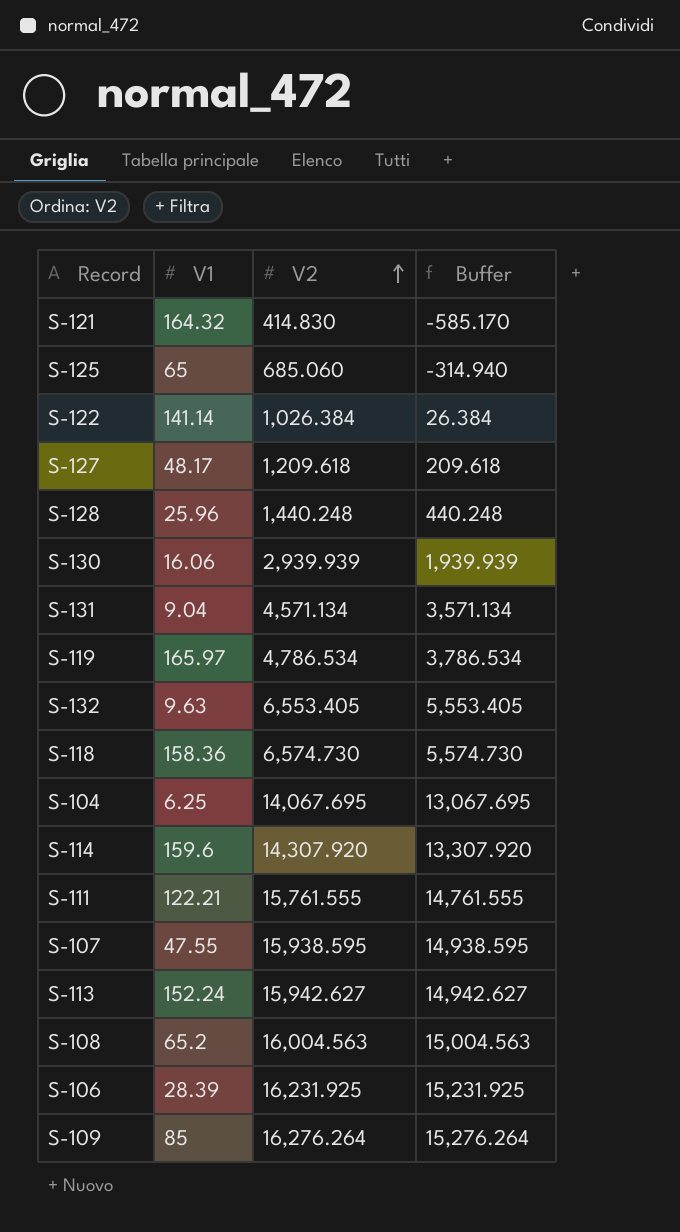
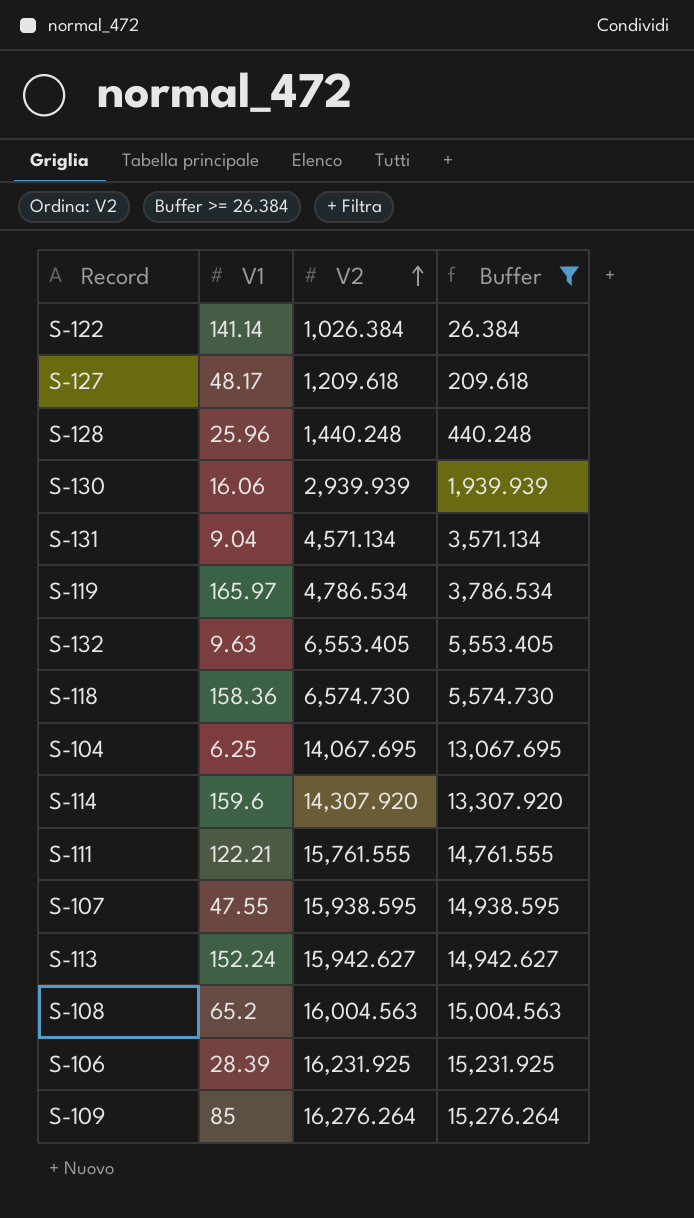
filter: none -> Buffer >= 26.384

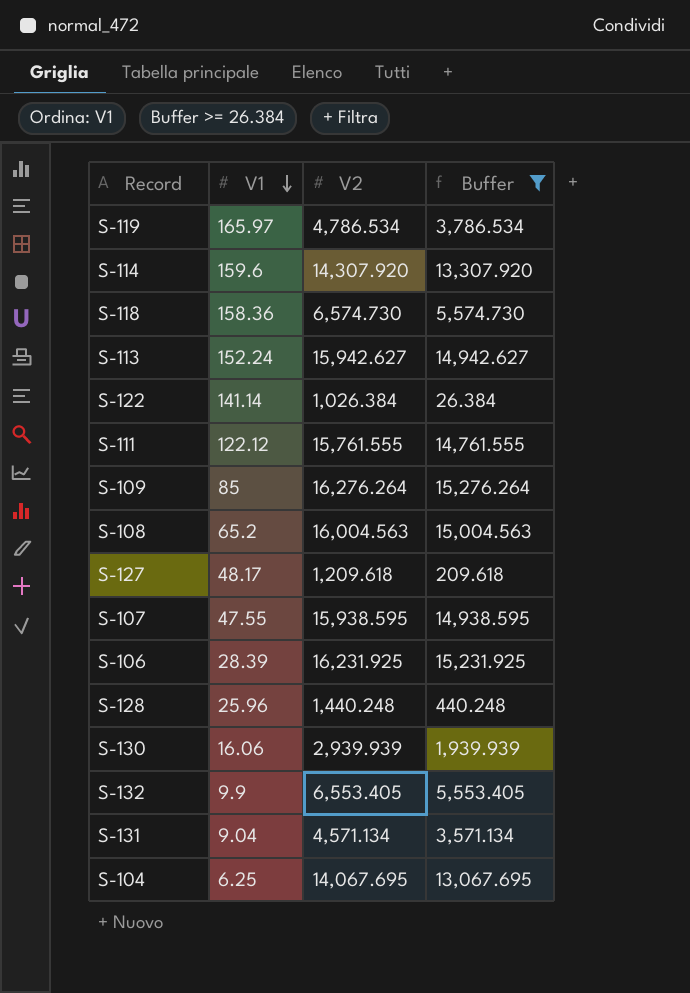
row order: V2 ascending -> V1 descending
S-111 | V1: 122.21 -> 122.12
S-132 | V1: 9.63 -> 9.9

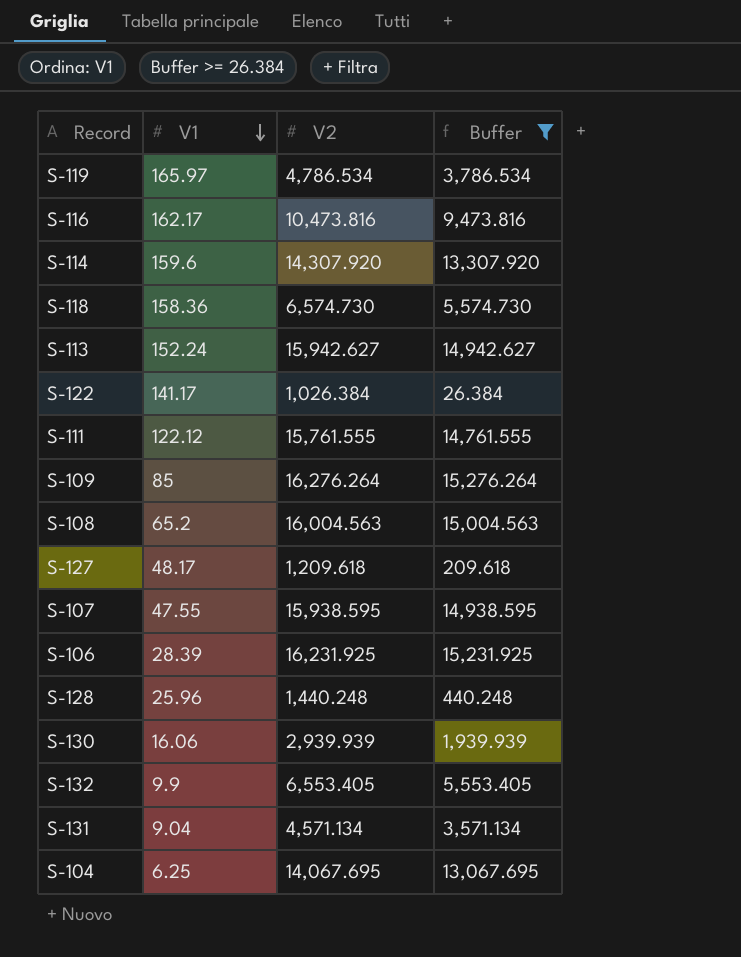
row S-116: none -> 162.17 | 10,473.816 | 9,473.816
S-122 | V1: 141.14 -> 141.17

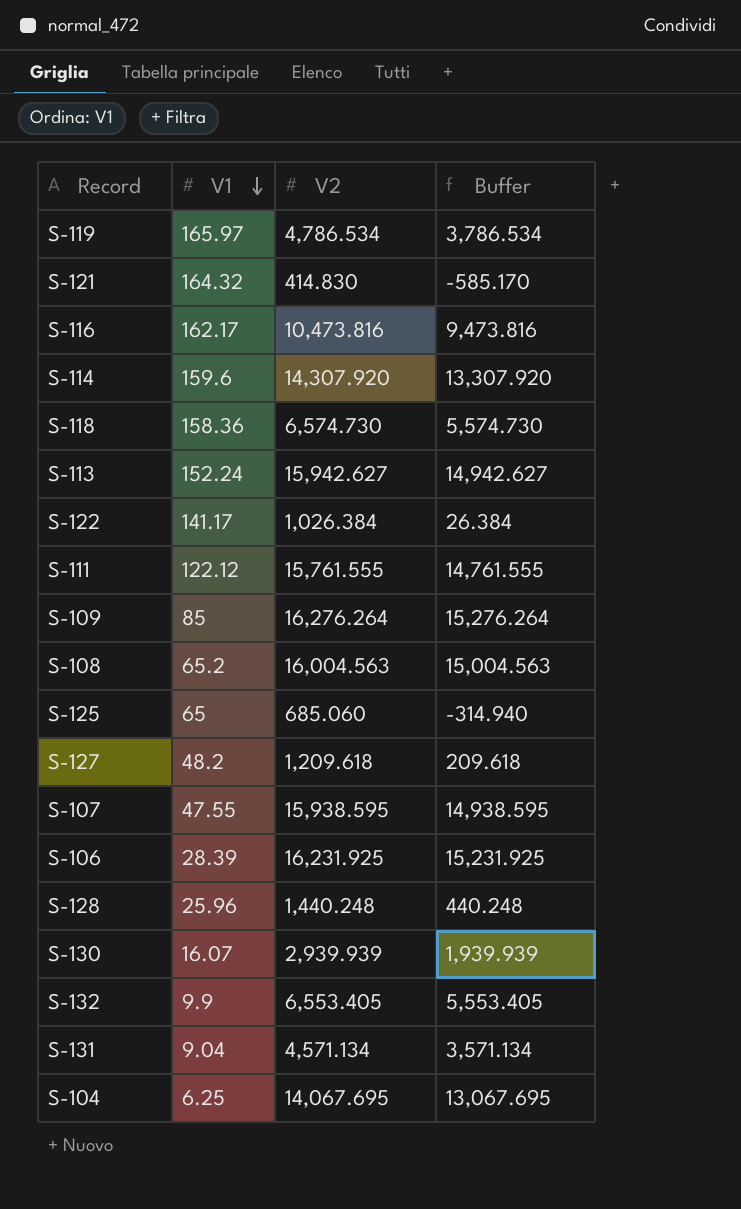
filter: Buffer >= 26.384 -> none
S-127 | V1: 48.17 -> 48.2
S-130 | V1: 16.06 -> 16.07

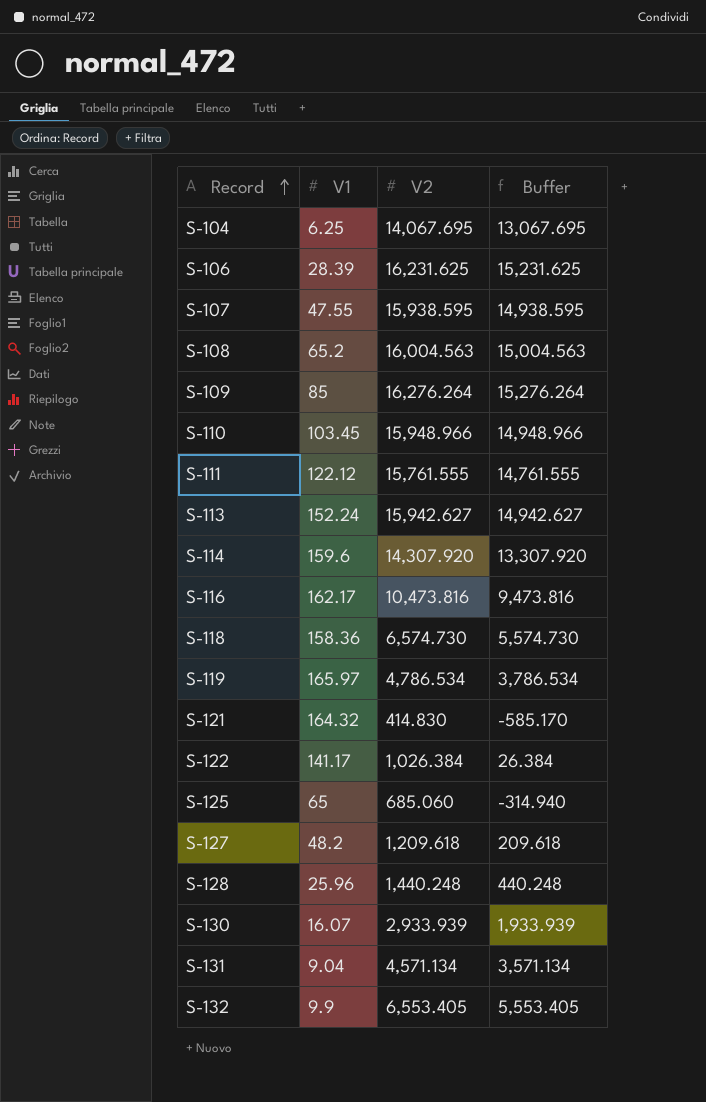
row order: V1 descending -> Record ascending
S-106 | V2: 16,231.925 -> 16,231.625
S-106 | Buffer: 15,231.925 -> 15,231.625
row S-110: none -> 103.45 | 15,948.966 | 14,948.966
S-130 | V2: 2,939.939 -> 2,933.939
S-130 | Buffer: 1,939.939 -> 1,933.939

